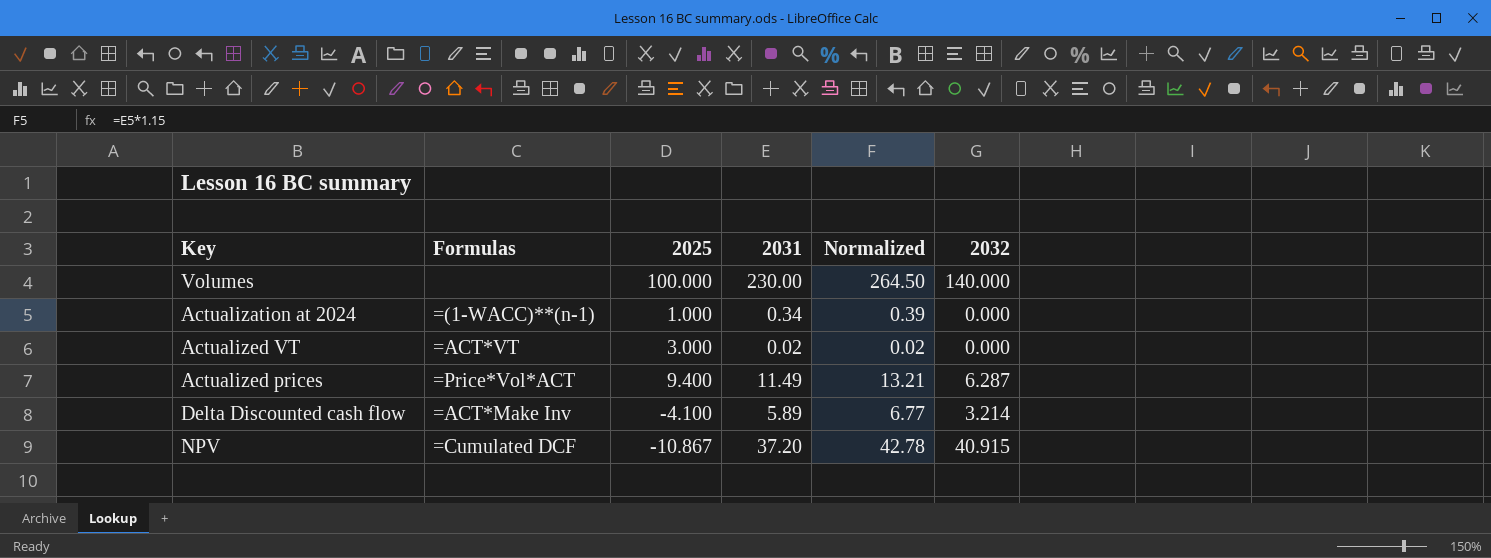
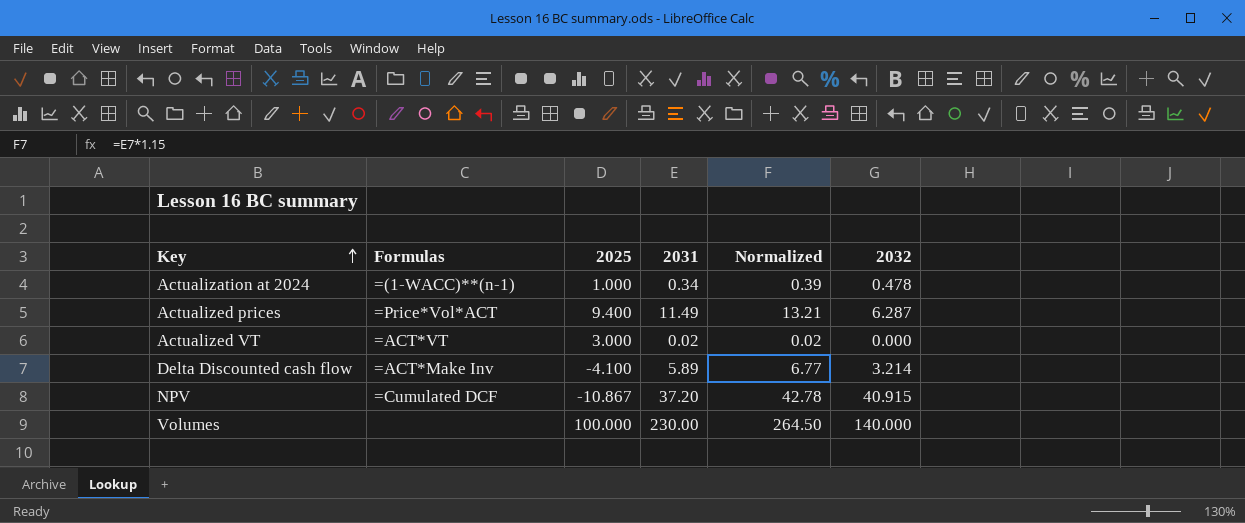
row order: none -> Key ascending
Actualization at 2024 | 2032: 0.000 -> 0.478

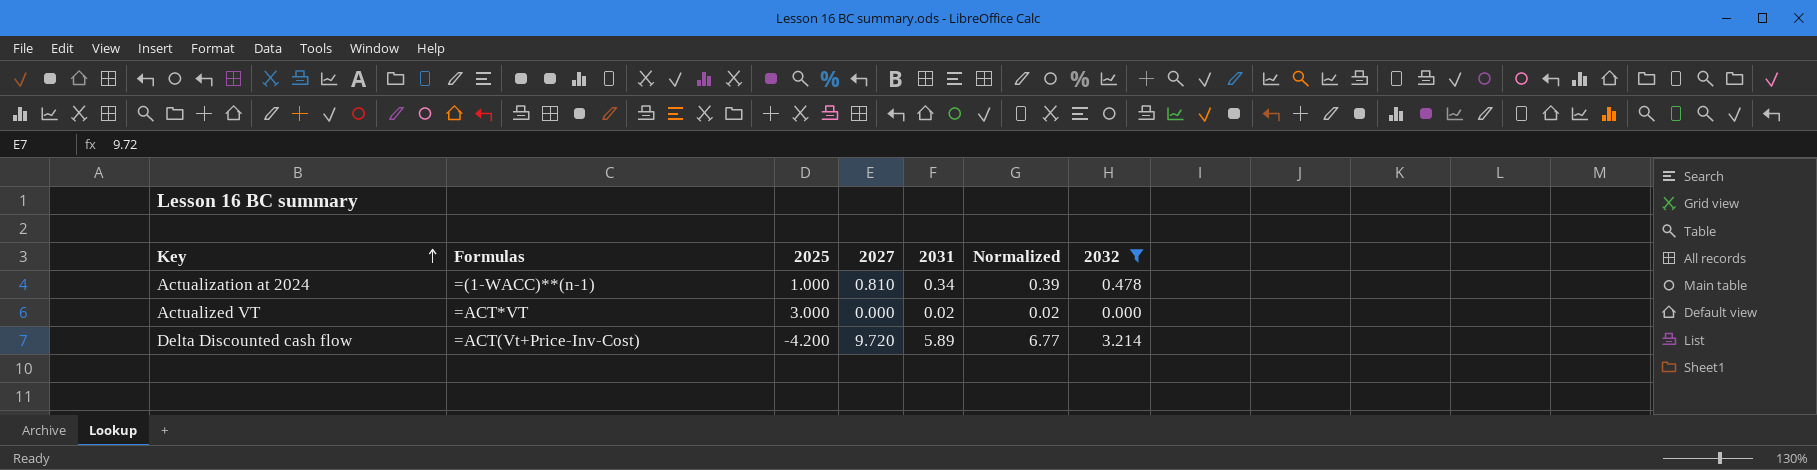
filter: none -> 2032 <= 3.214
column 2027 | position: none -> 4
Delta Discounted cash flow | Formulas: =ACT*Make Inv -> =ACT(Vt+Price-Inv-Cost)
Delta Discounted cash flow | 2025: -4.100 -> -4.200

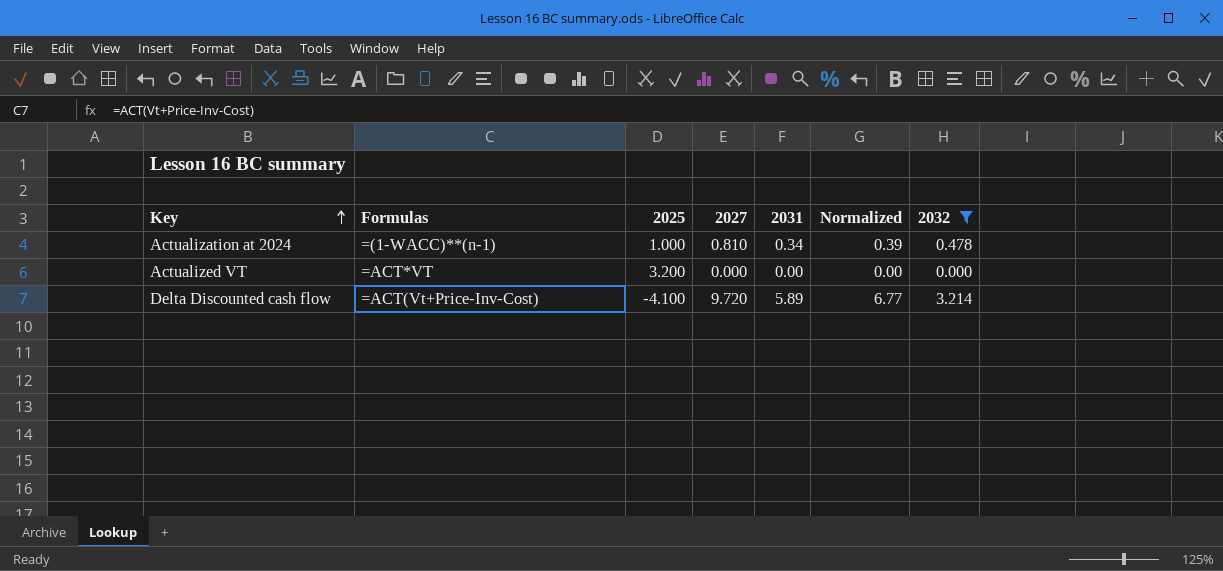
Actualized VT | 2025: 3.000 -> 3.200
Actualized VT | 2031: 0.02 -> 0.00
Actualized VT | Normalized: 0.02 -> 0.00
Delta Discounted cash flow | 2025: -4.200 -> -4.100

